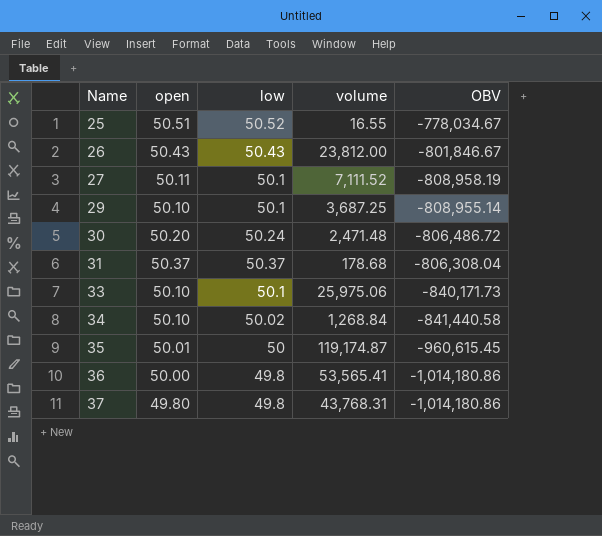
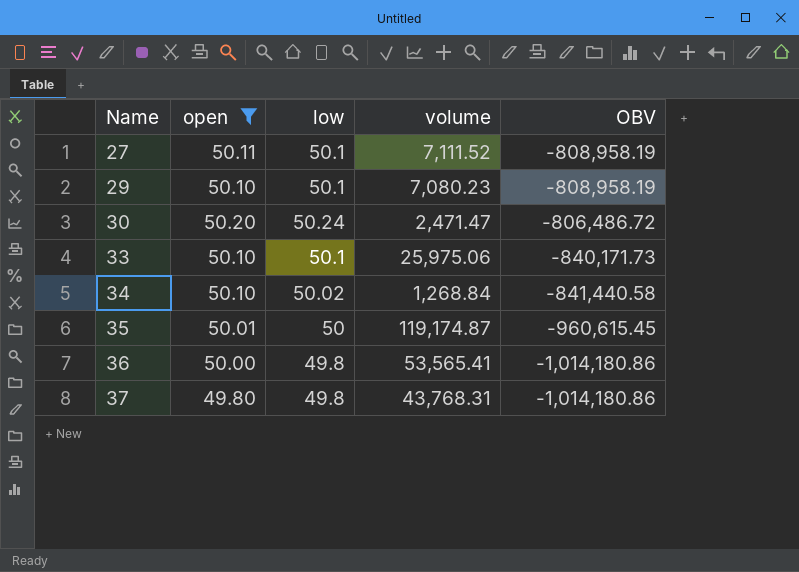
filter: none -> open <= 50.20
29 | volume: 3,687.25 -> 7,080.23
29 | OBV: -808,955.14 -> -808,958.19
30 | volume: 2,471.48 -> 2,471.47

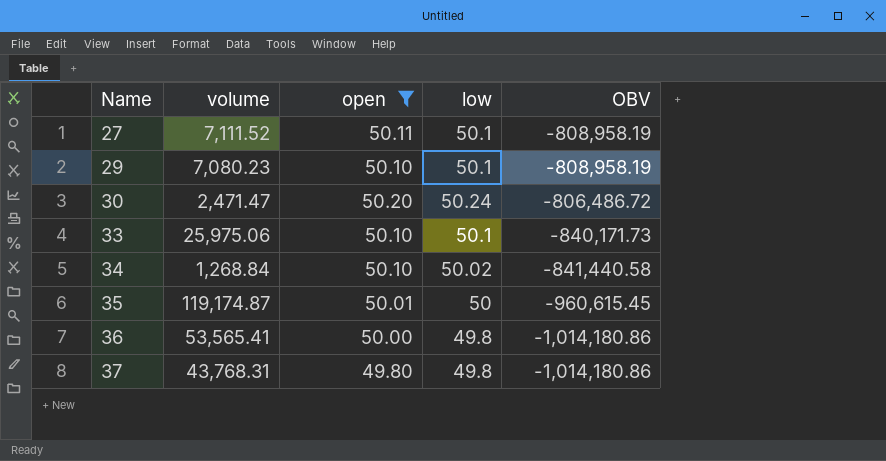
column volume | position: 4 -> 2

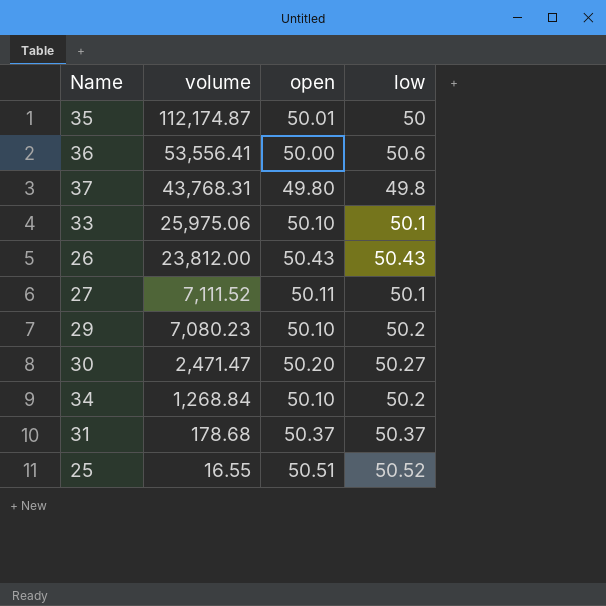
filter: open <= 50.20 -> none
row order: Name ascending -> volume descending
column OBV | position: 5 -> none
35 | volume: 119,174.87 -> 112,174.87
36 | volume: 53,565.41 -> 53,556.41
36 | low: 49.8 -> 50.6
29 | low: 50.1 -> 50.2
30 | low: 50.24 -> 50.27
34 | low: 50.02 -> 50.2

